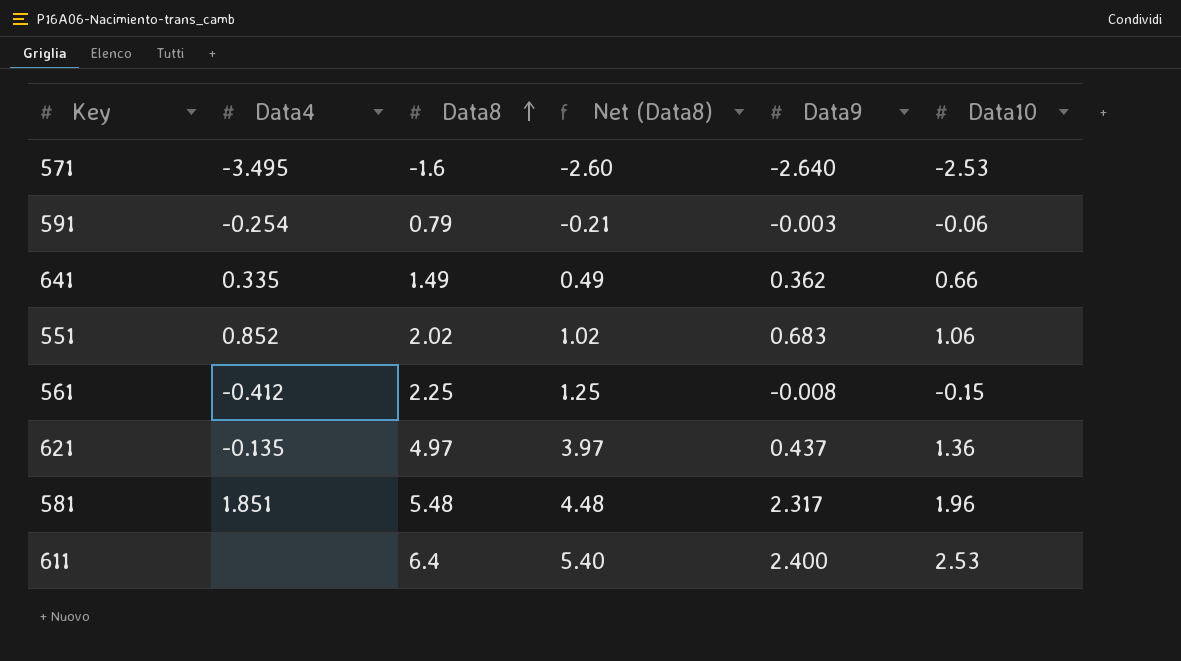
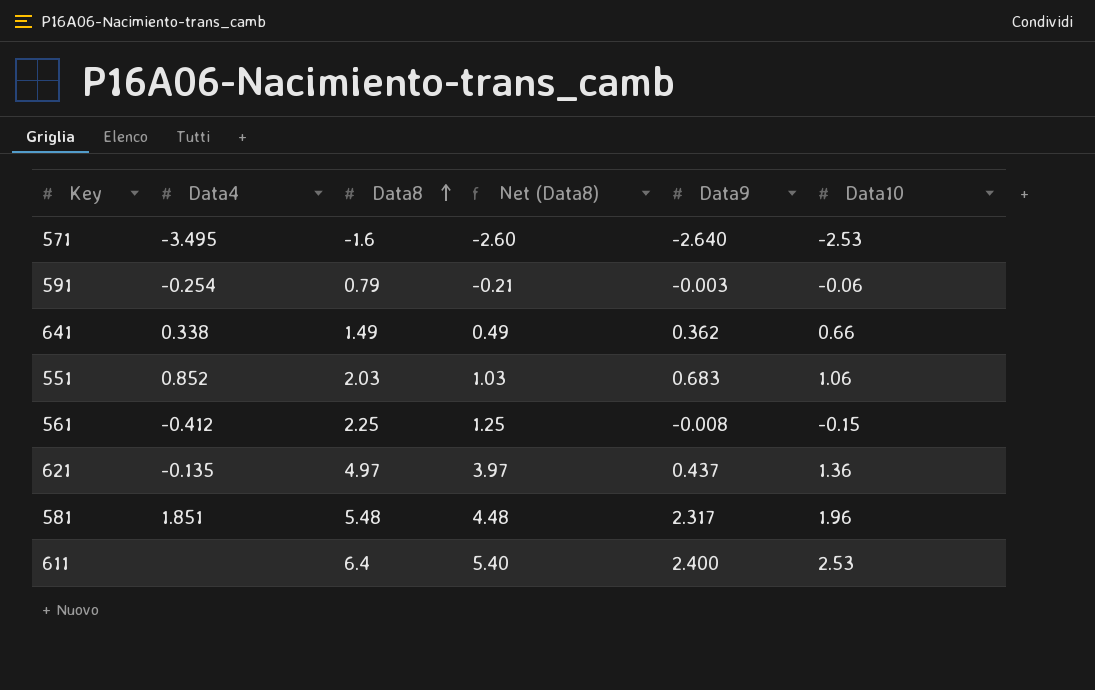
641 | Data4: 0.335 -> 0.338
551 | Data8: 2.02 -> 2.03
551 | Net (Data8): 1.02 -> 1.03

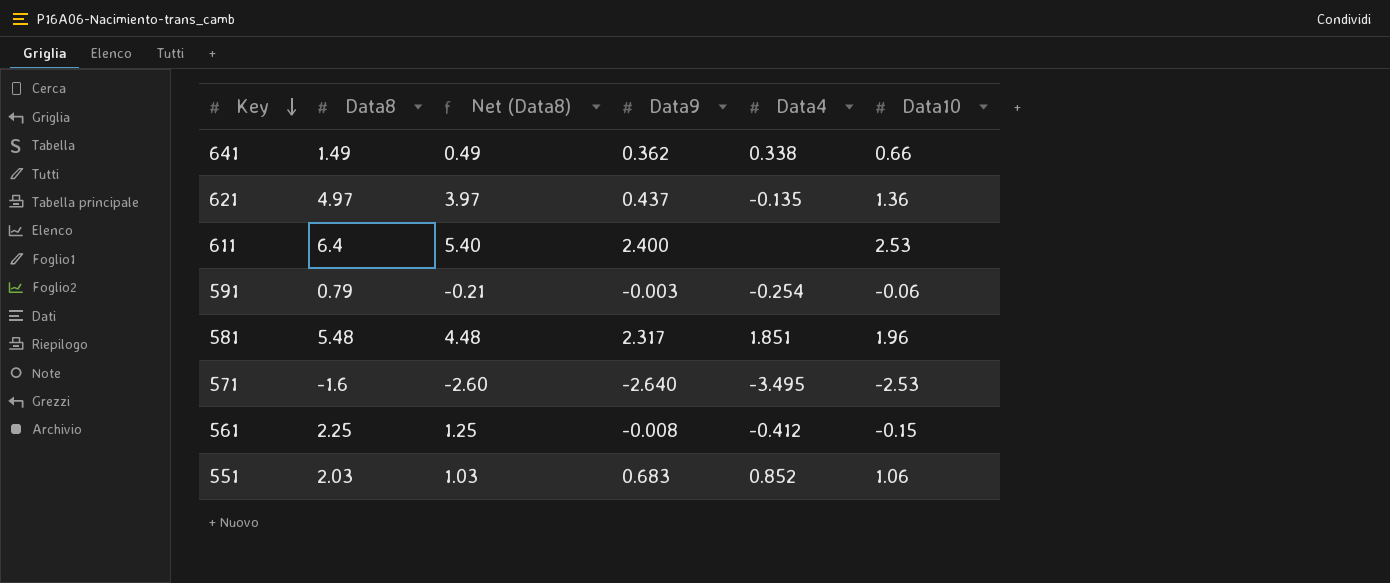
row order: Data8 ascending -> Key descending
column Data4 | position: 2 -> 5

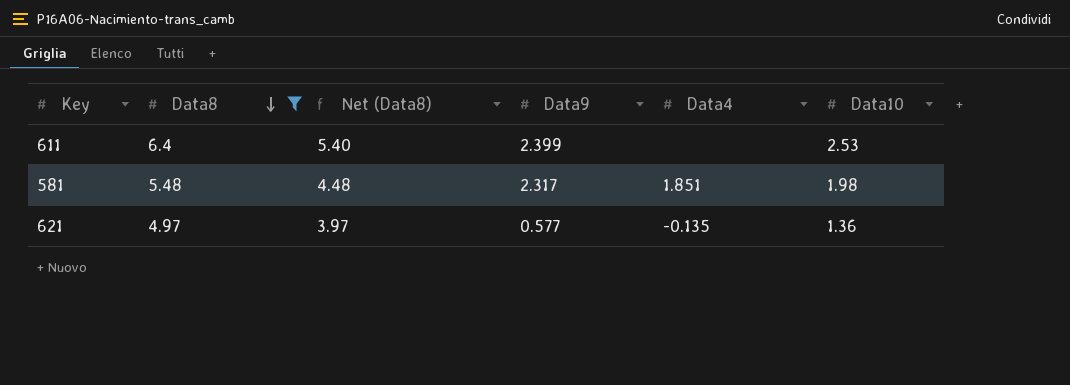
filter: none -> Data8 >= 4.97
row order: Key descending -> Data8 descending
611 | Data9: 2.400 -> 2.399
581 | Data10: 1.96 -> 1.98
621 | Data9: 0.437 -> 0.577

